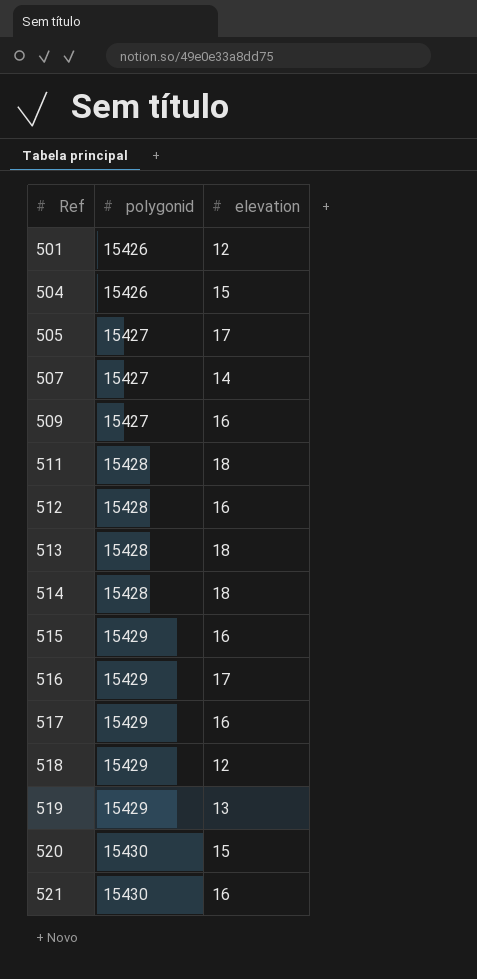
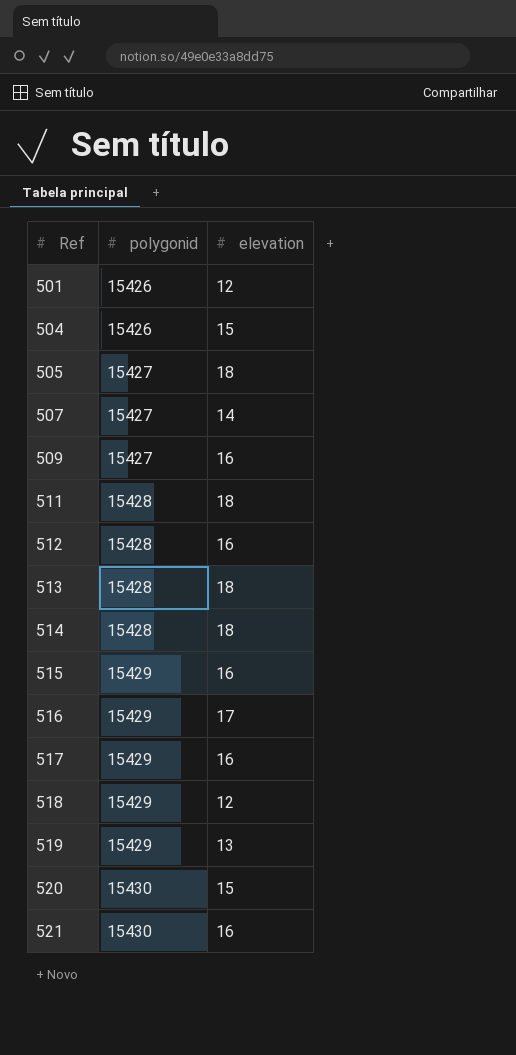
505 | elevation: 17 -> 18

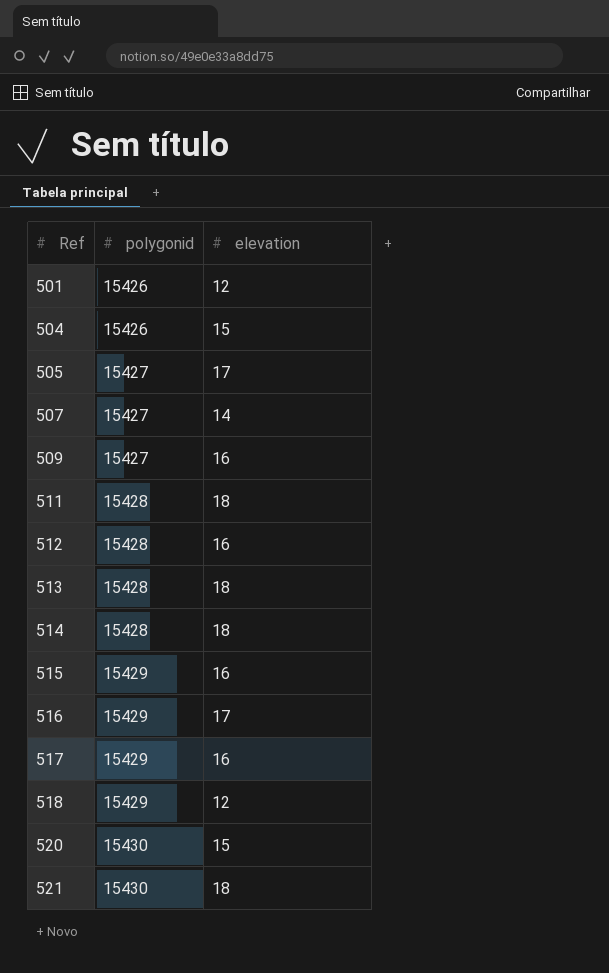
row 519: 15429 | 13 -> none
505 | elevation: 18 -> 17
521 | elevation: 16 -> 18

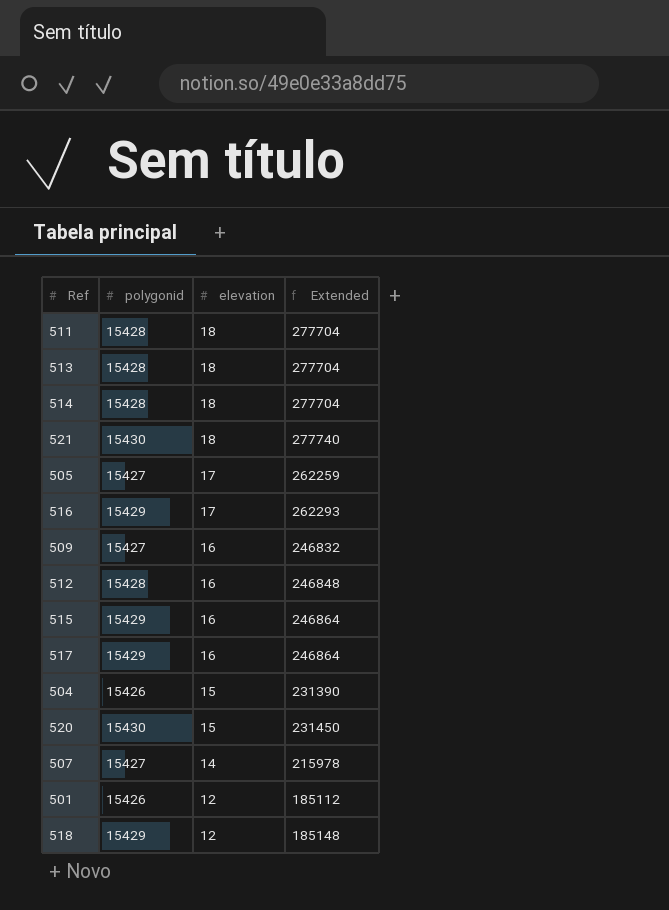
row order: Ref ascending -> elevation descending
column Extended | formula: none -> [polygonid] * [elevation]

